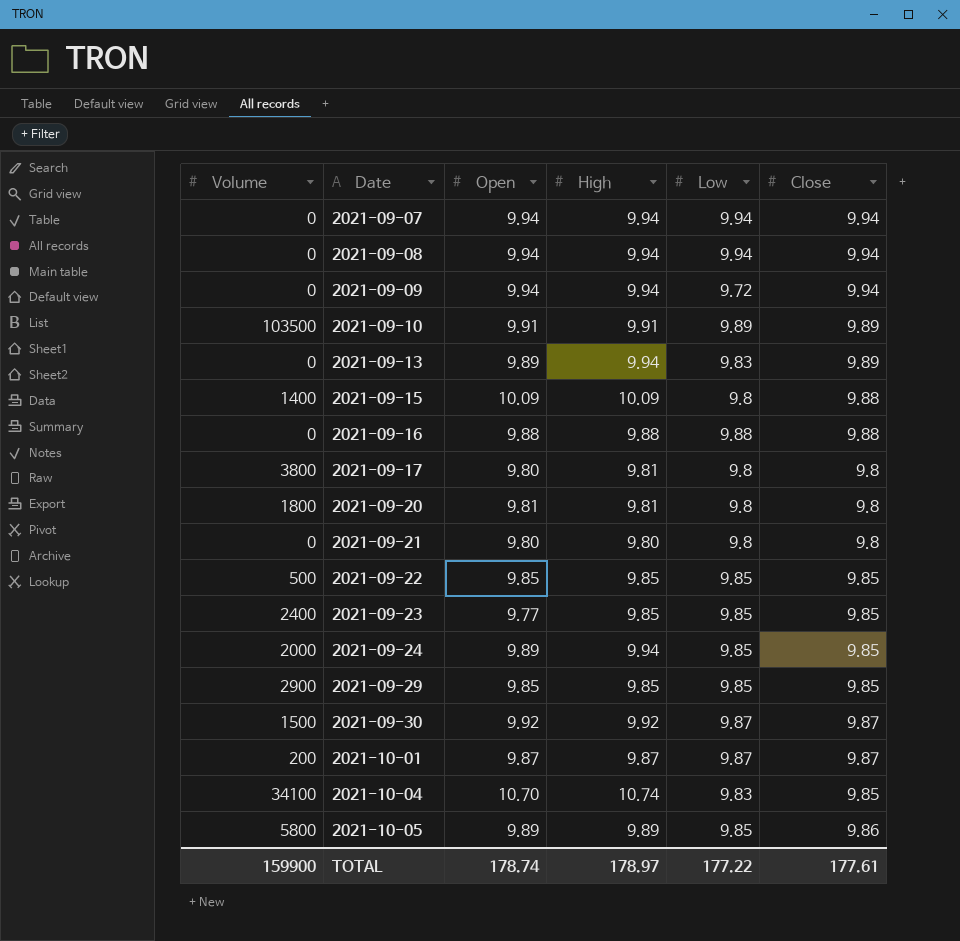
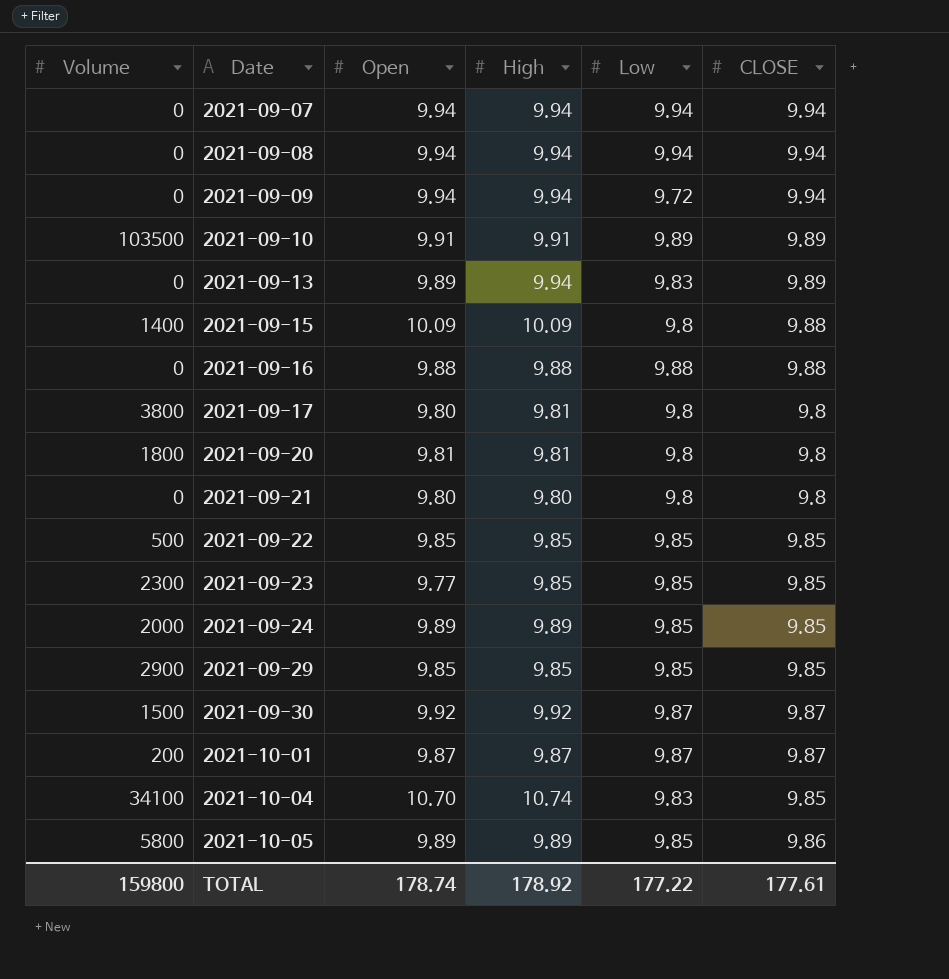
column name: Close -> CLOSE
2021-09-23 | Volume: 2400 -> 2300
2021-09-24 | High: 9.94 -> 9.89
TOTAL | Volume: 159900 -> 159800
TOTAL | High: 178.97 -> 178.92

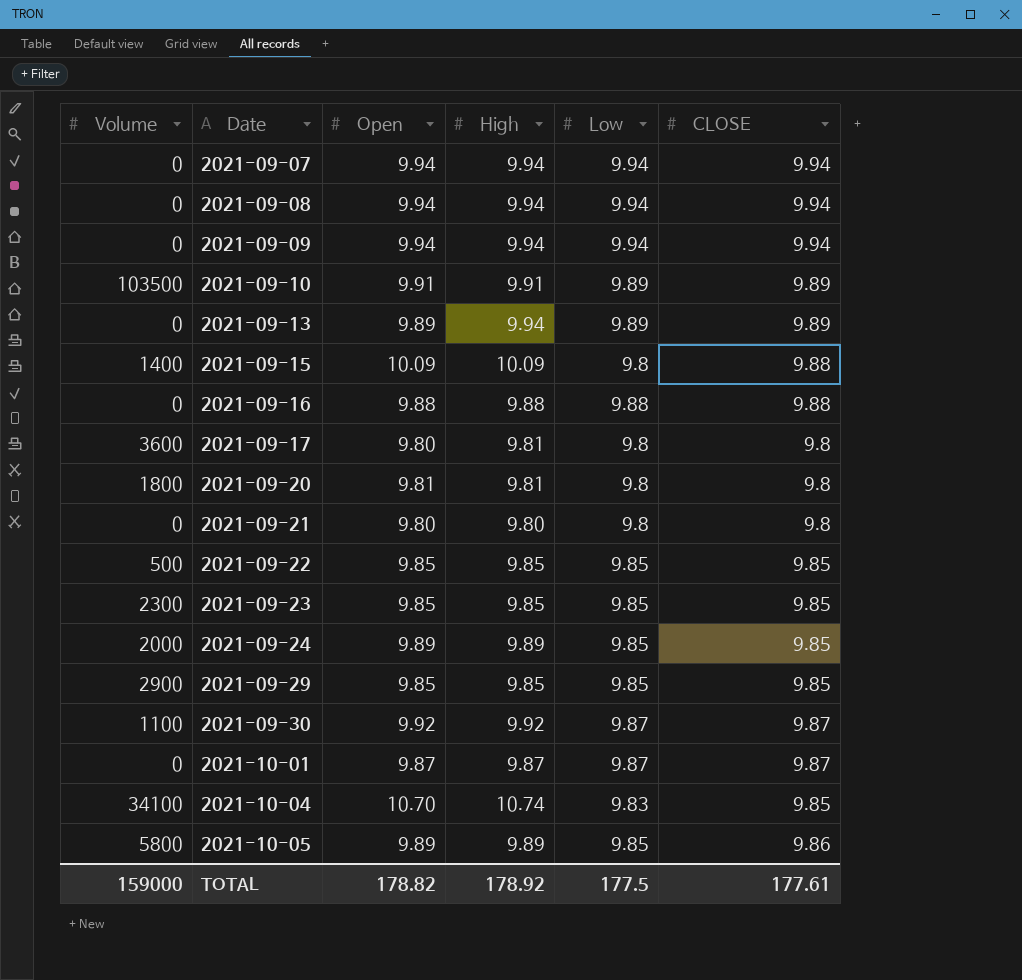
2021-09-09 | Low: 9.72 -> 9.94
2021-09-13 | Low: 9.83 -> 9.89
2021-09-17 | Volume: 3800 -> 3600
2021-09-23 | Open: 9.77 -> 9.85
2021-09-30 | Volume: 1500 -> 1100
2021-10-01 | Volume: 200 -> 0
TOTAL | Volume: 159800 -> 159000
TOTAL | Open: 178.74 -> 178.82
TOTAL | Low: 177.22 -> 177.5

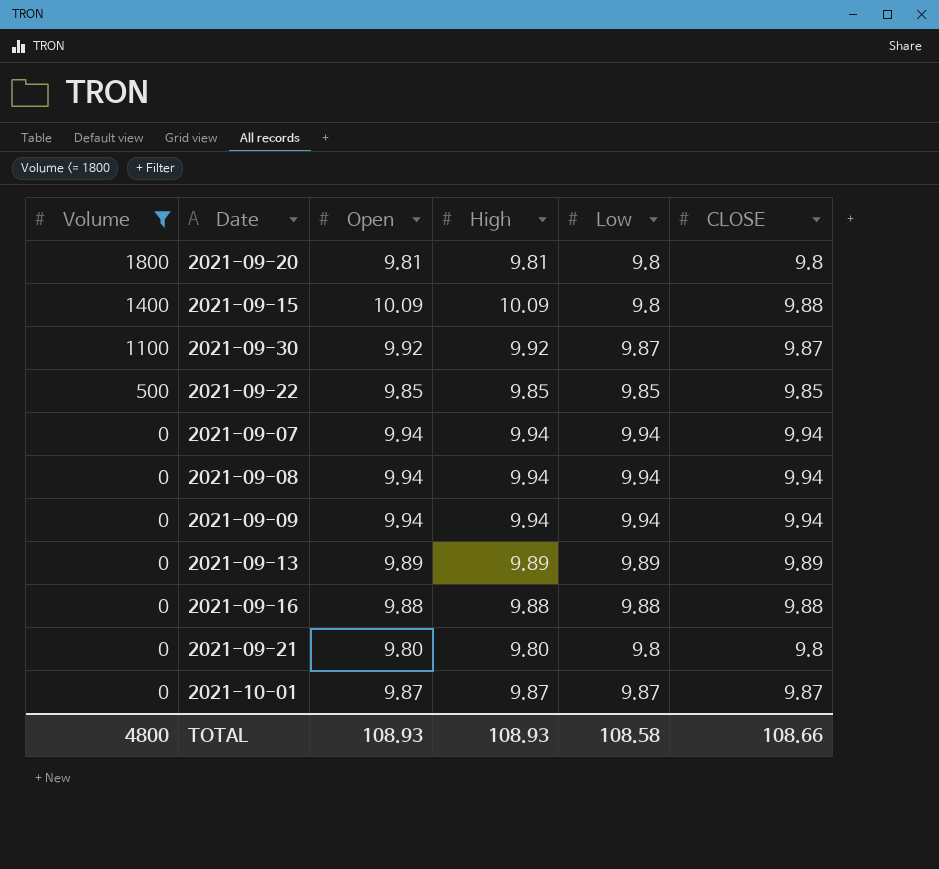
filter: none -> Volume <= 1800
row order: Date ascending -> Volume descending
2021-09-13 | High: 9.94 -> 9.89
TOTAL | Volume: 159000 -> 4800
TOTAL | Open: 178.82 -> 108.93
TOTAL | High: 178.92 -> 108.93
TOTAL | Low: 177.5 -> 108.58
TOTAL | CLOSE: 177.61 -> 108.66

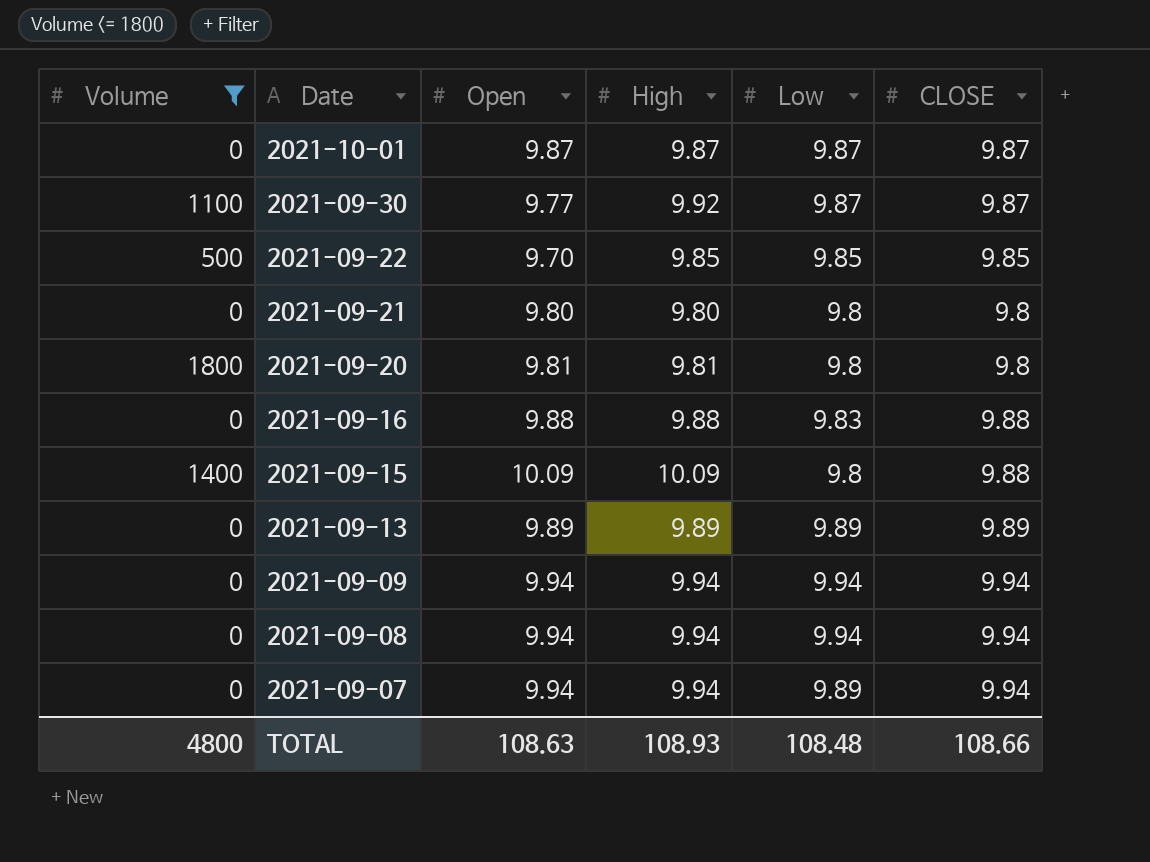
row order: Volume descending -> Date descending
2021-09-30 | Open: 9.92 -> 9.77
2021-09-22 | Open: 9.85 -> 9.70
2021-09-16 | Low: 9.88 -> 9.83
2021-09-07 | Low: 9.94 -> 9.89
TOTAL | Open: 108.93 -> 108.63
TOTAL | Low: 108.58 -> 108.48

